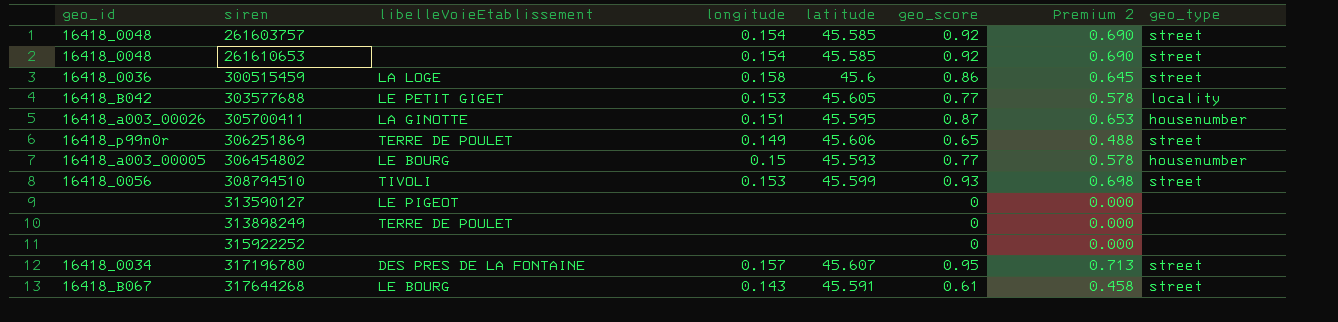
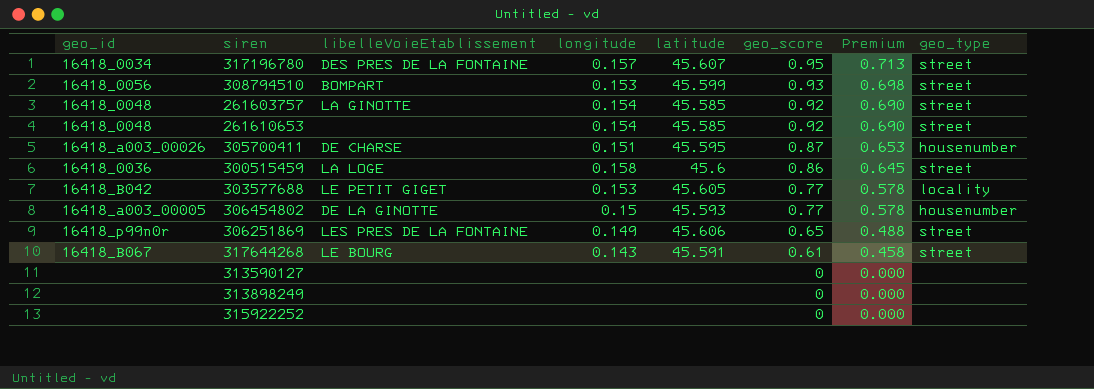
row order: siren ascending -> geo_score descending
column name: Premium 2 -> Premium
308794510 | libelleVoieEtablissement: TIVOLI -> BOMPART
261603757 | libelleVoieEtablissement: none -> LA GINOTTE
305700411 | libelleVoieEtablissement: LA GINOTTE -> DE CHARSE
306454802 | libelleVoieEtablissement: LE BOURG -> DE LA GINOTTE
306251869 | libelleVoieEtablissement: TERRE DE POULET -> LES PRES DE LA FONTAINE
313590127 | libelleVoieEtablissement: LE PIGEOT -> none
313898249 | libelleVoieEtablissement: TERRE DE POULET -> none

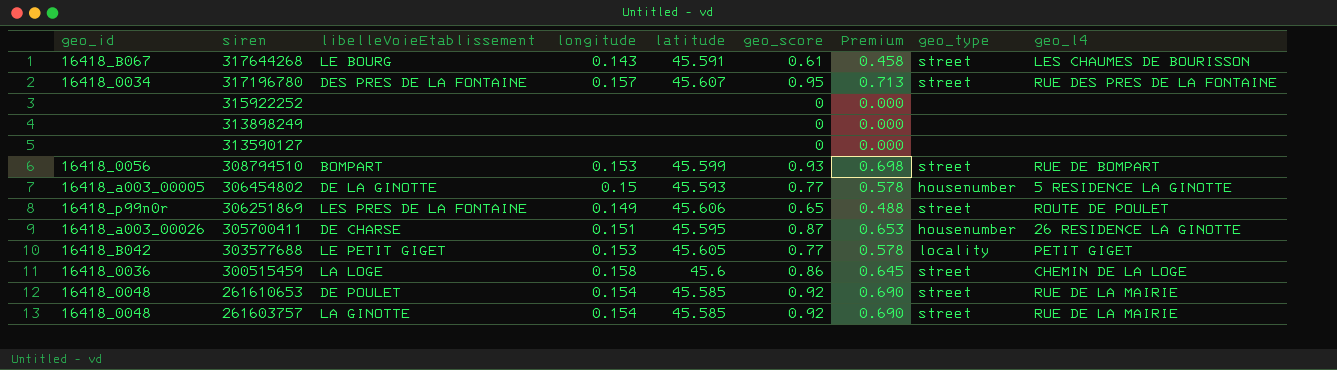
row order: geo_score descending -> siren descending
column geo_l4 | position: none -> 9
261610653 | libelleVoieEtablissement: none -> DE POULET

